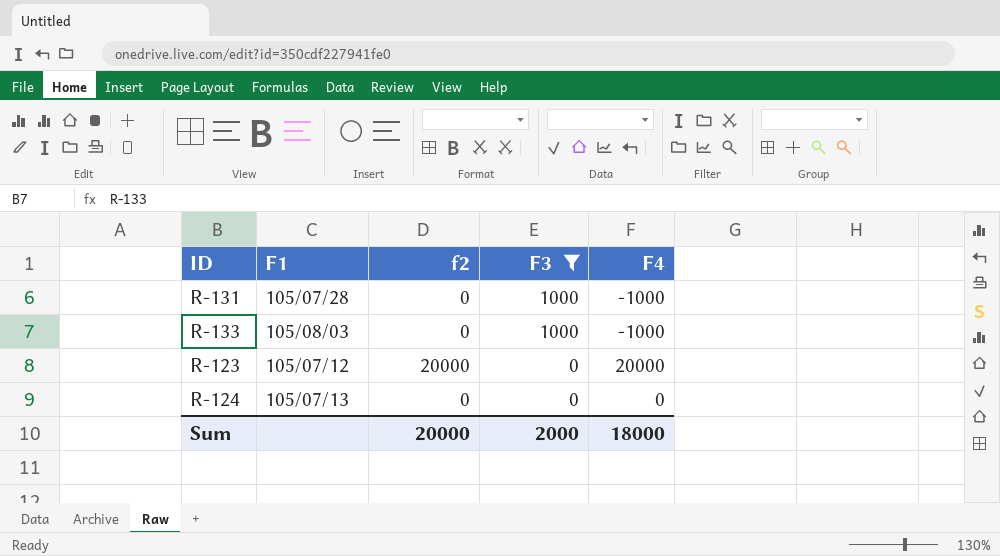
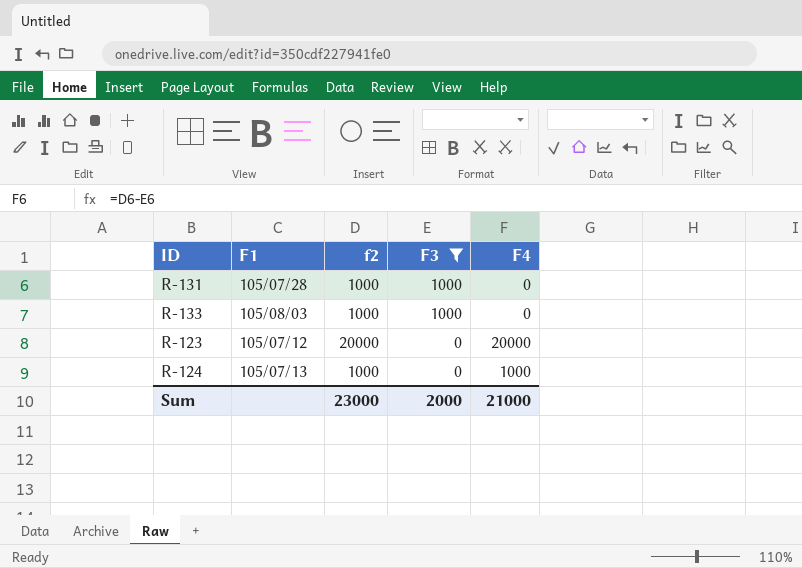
R-131 | f2: 0 -> 1000
R-131 | F4: -1000 -> 0
R-133 | f2: 0 -> 1000
R-133 | F4: -1000 -> 0
R-124 | f2: 0 -> 1000
R-124 | F4: 0 -> 1000
Sum | f2: 20000 -> 23000
Sum | F4: 18000 -> 21000

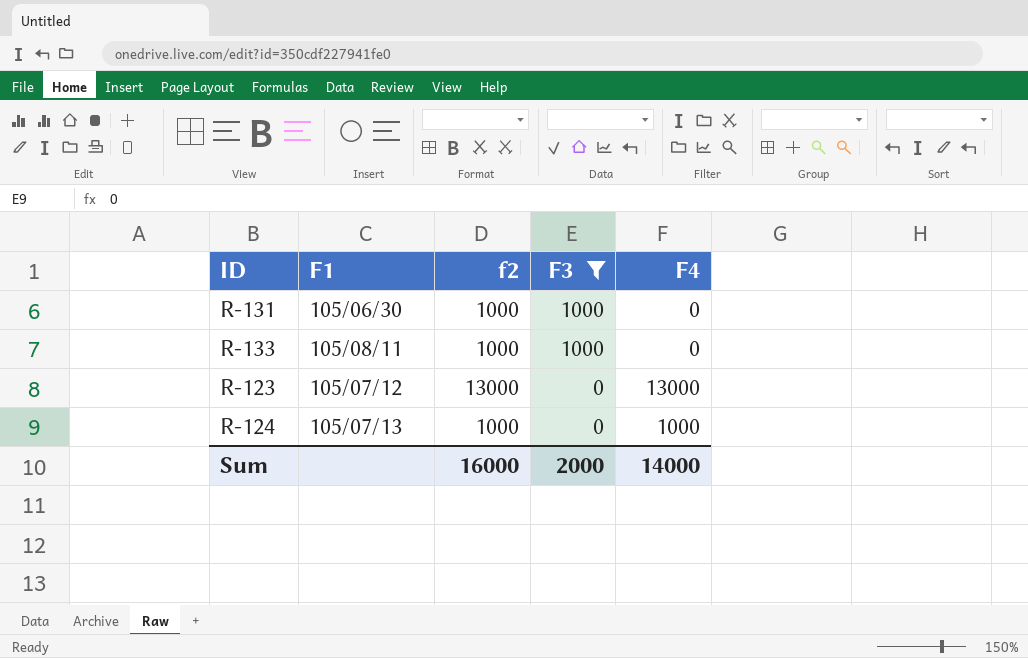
R-131 | F1: 105/07/28 -> 105/06/30
R-133 | F1: 105/08/03 -> 105/08/11
R-123 | f2: 20000 -> 13000
R-123 | F4: 20000 -> 13000
Sum | f2: 23000 -> 16000
Sum | F4: 21000 -> 14000

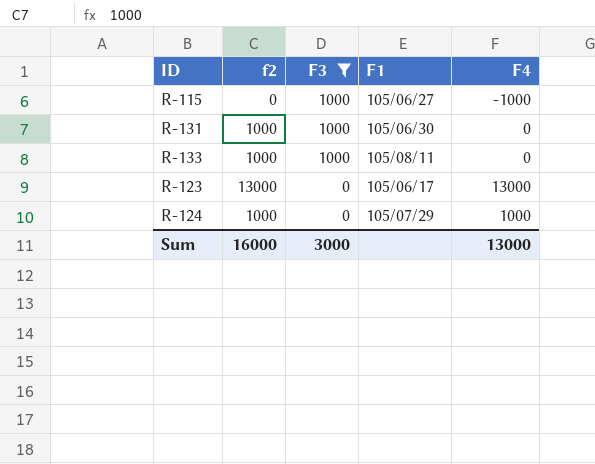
column F1 | position: 2 -> 4
row R-115: none -> 0 | 1000 | 105/06/27 | -1000
R-123 | F1: 105/07/12 -> 105/06/17
R-124 | F1: 105/07/13 -> 105/07/29
Sum | F3: 2000 -> 3000
Sum | F4: 14000 -> 13000

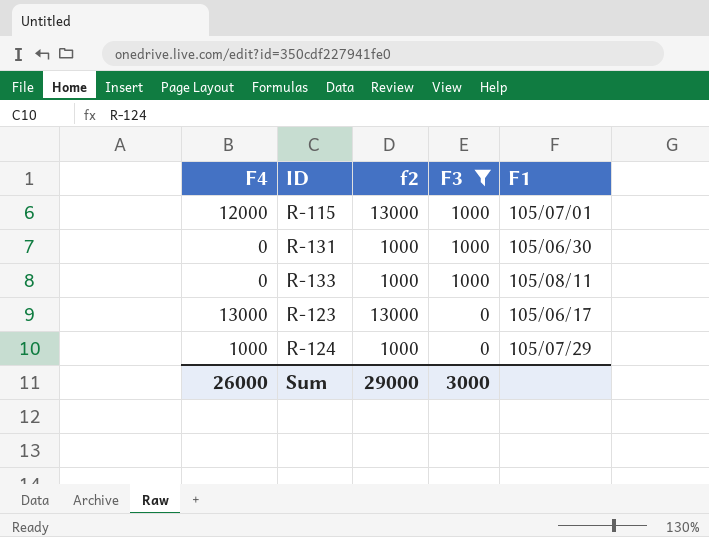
column F4 | position: 5 -> 1
R-115 | F4: -1000 -> 12000
R-115 | f2: 0 -> 13000
R-115 | F1: 105/06/27 -> 105/07/01
Sum | F4: 13000 -> 26000
Sum | f2: 16000 -> 29000

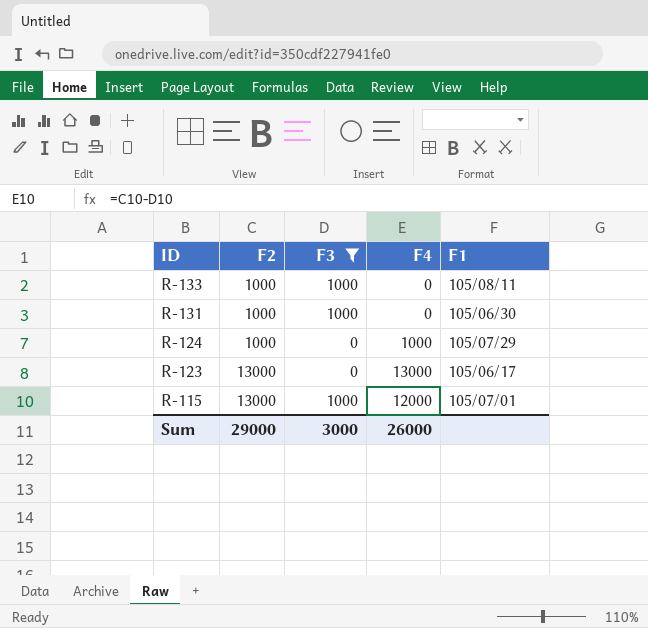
row order: F3 descending -> ID descending
column name: f2 -> F2
column F4 | position: 1 -> 4

